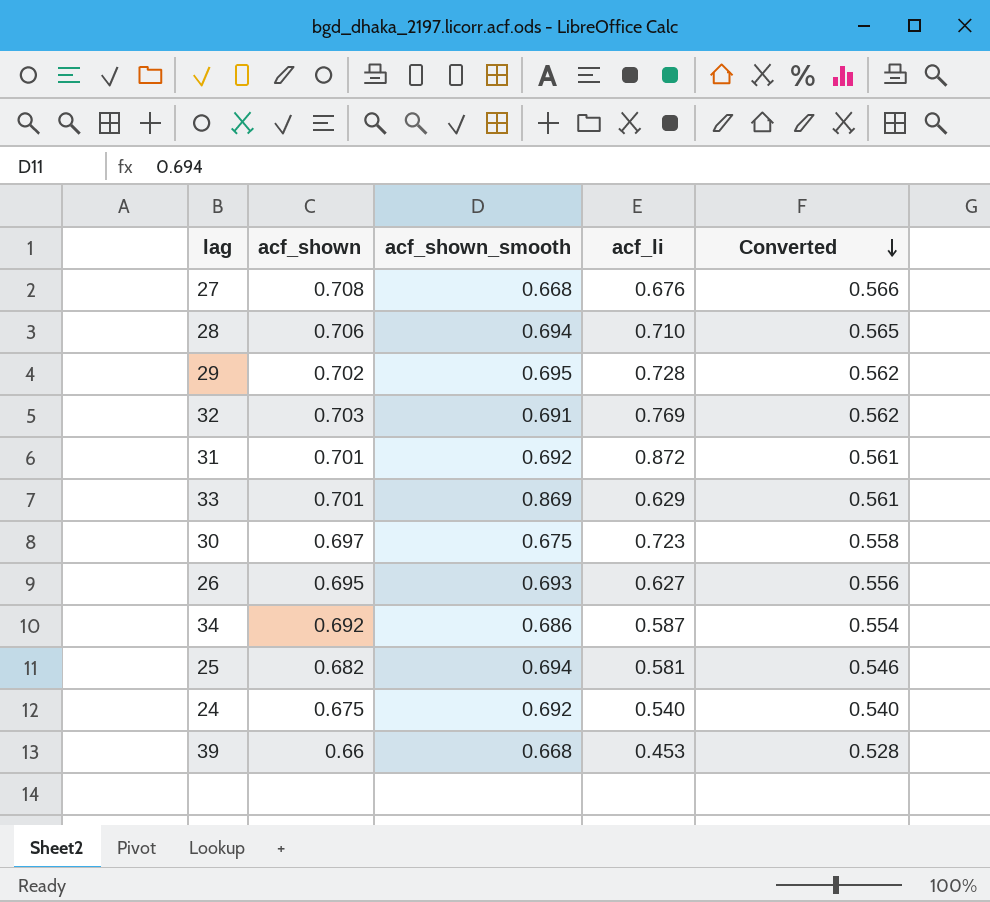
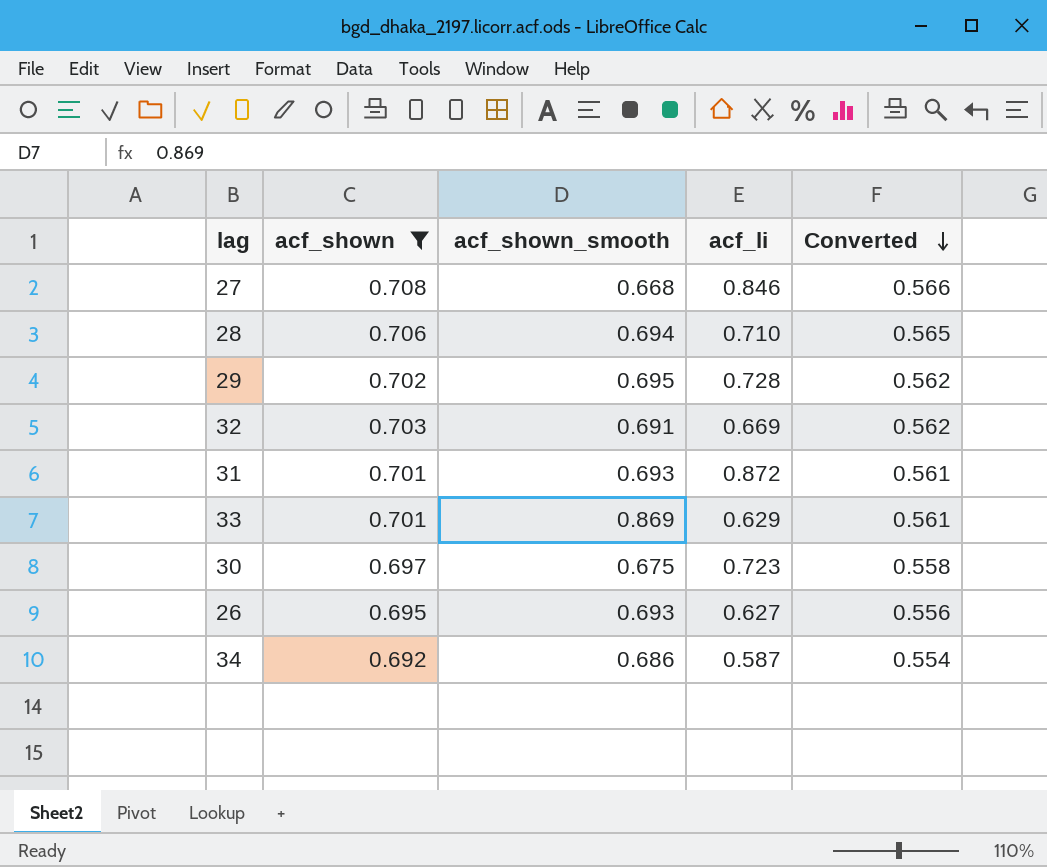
filter: none -> acf_shown >= 0.692
27 | acf_li: 0.676 -> 0.846
32 | acf_li: 0.769 -> 0.669
31 | acf_shown_smooth: 0.692 -> 0.693

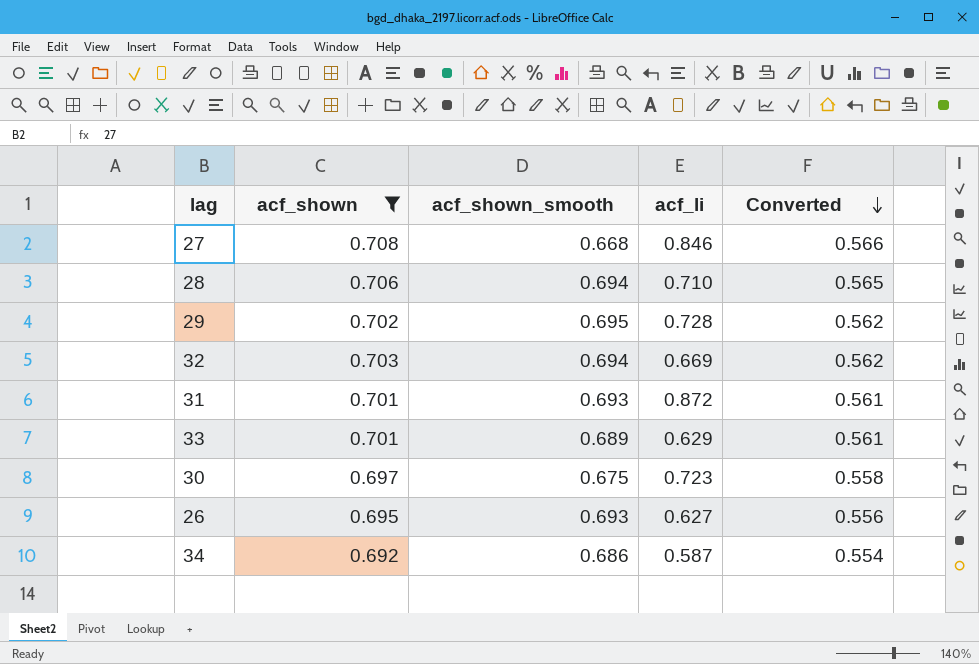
32 | acf_shown_smooth: 0.691 -> 0.694
33 | acf_shown_smooth: 0.869 -> 0.689

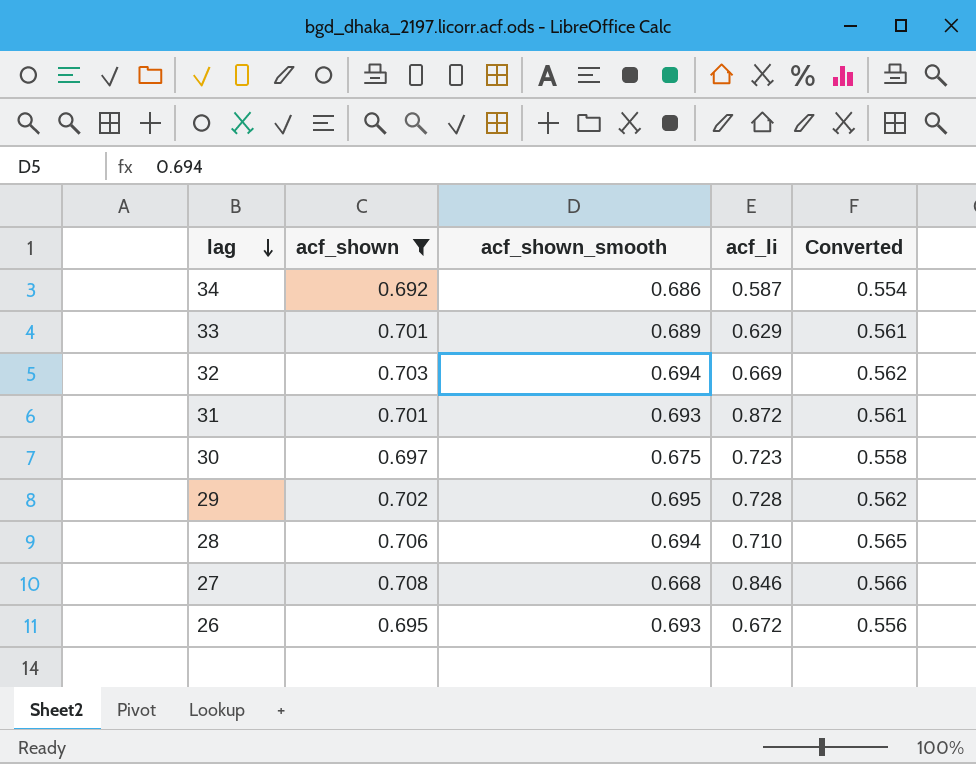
row order: Converted descending -> lag descending
26 | acf_li: 0.627 -> 0.672

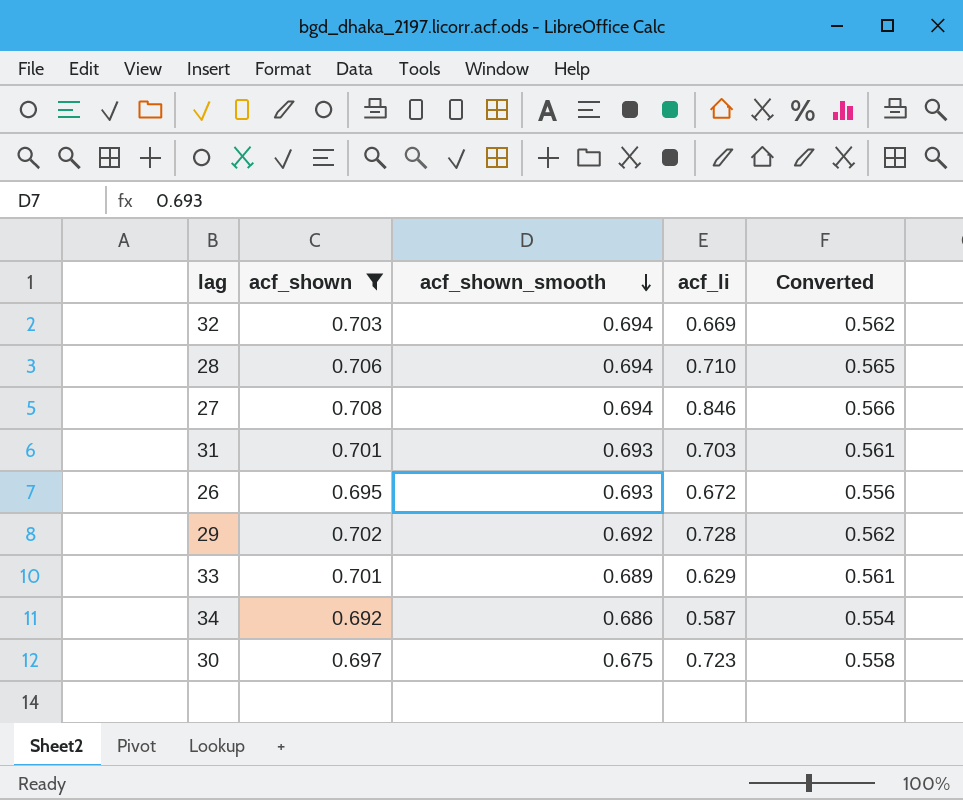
row order: lag descending -> acf_shown_smooth descending
27 | acf_shown_smooth: 0.668 -> 0.694
31 | acf_li: 0.872 -> 0.703
29 | acf_shown_smooth: 0.695 -> 0.692

